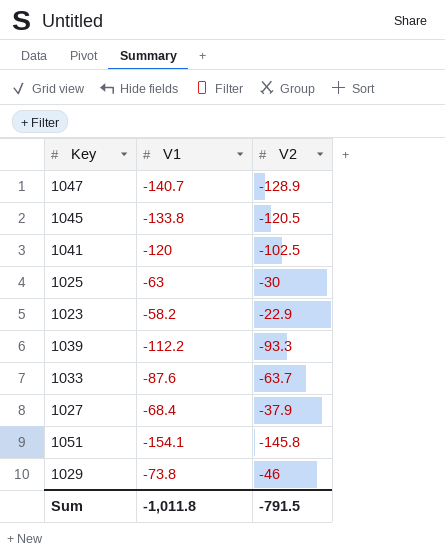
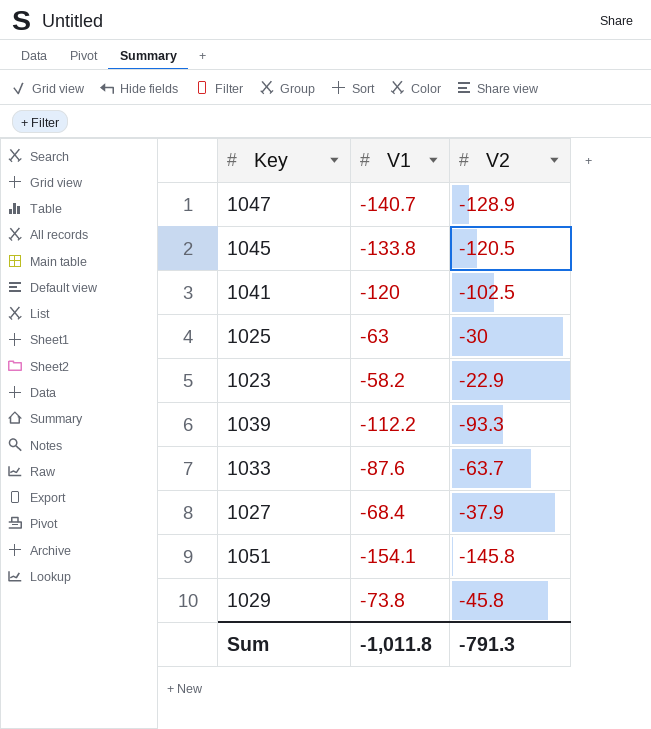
1029 | V2: -46 -> -45.8
Sum | V2: -791.5 -> -791.3

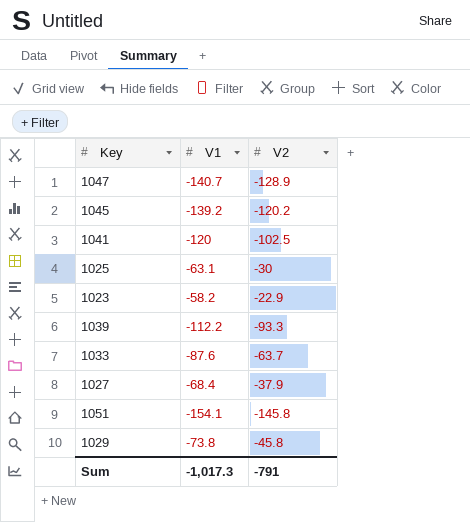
1045 | V1: -133.8 -> -139.2
1045 | V2: -120.5 -> -120.2
1025 | V1: -63 -> -63.1
Sum | V1: -1,011.8 -> -1,017.3
Sum | V2: -791.3 -> -791

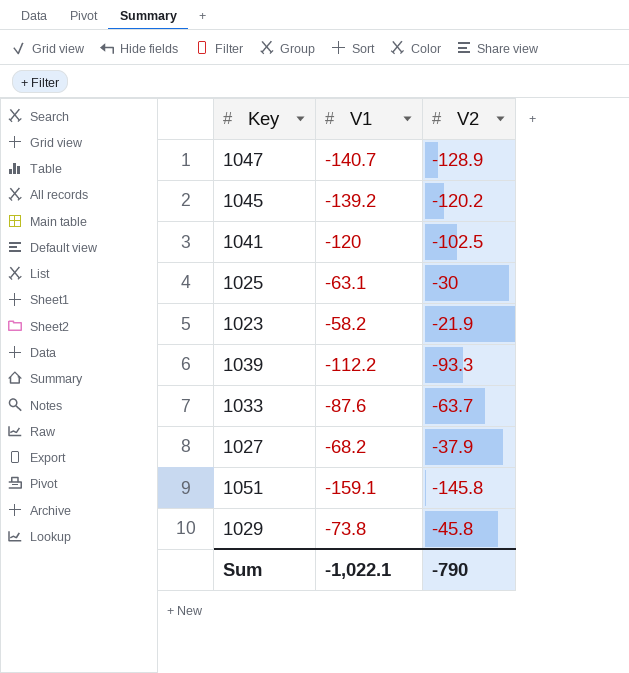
1023 | V2: -22.9 -> -21.9
1027 | V1: -68.4 -> -68.2
1051 | V1: -154.1 -> -159.1
Sum | V1: -1,017.3 -> -1,022.1
Sum | V2: -791 -> -790

